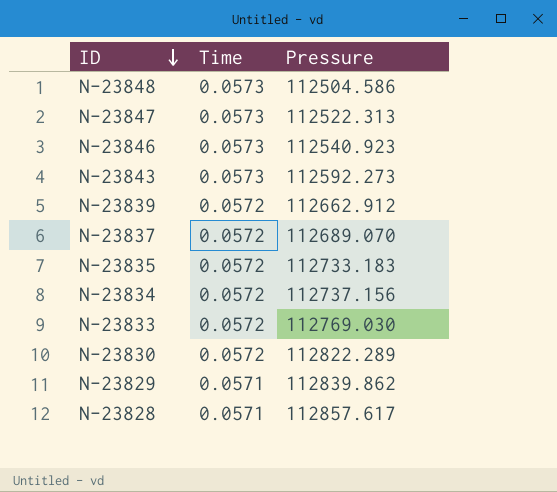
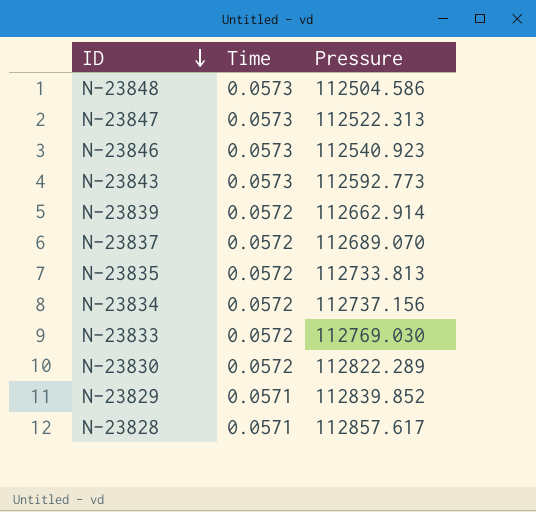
N-23843 | Pressure: 112592.273 -> 112592.773
N-23839 | Pressure: 112662.912 -> 112662.914
N-23835 | Pressure: 112733.183 -> 112733.813
N-23829 | Pressure: 112839.862 -> 112839.852

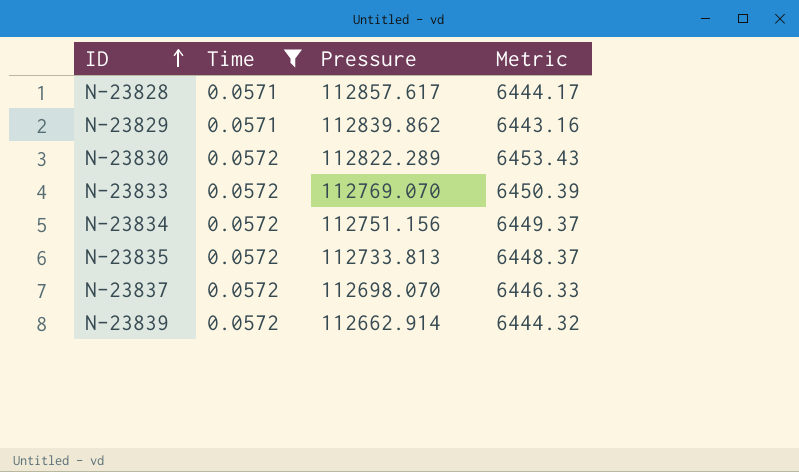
filter: none -> Time != 0.0573
row order: ID descending -> ID ascending
column Metric | formula: none -> [Time] * [Pressure]
N-23829 | Pressure: 112839.852 -> 112839.862
N-23833 | Pressure: 112769.030 -> 112769.070
N-23834 | Pressure: 112737.156 -> 112751.156
N-23837 | Pressure: 112689.070 -> 112698.070

